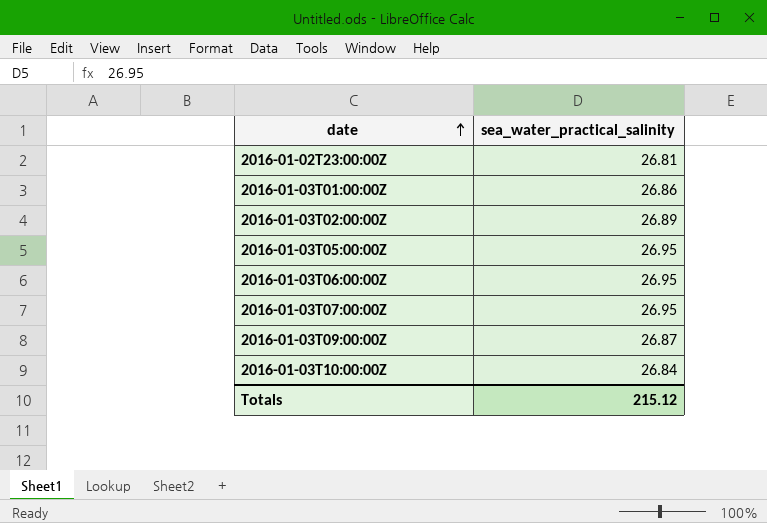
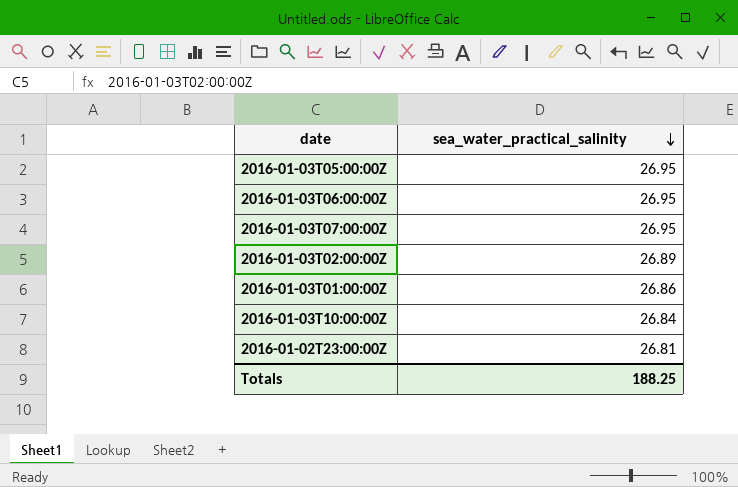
row order: date ascending -> sea_water_practical_salinity descending
row 2016-01-03T09:00:00Z: 26.87 -> none
Totals | sea_water_practical_salinity: 215.12 -> 188.25

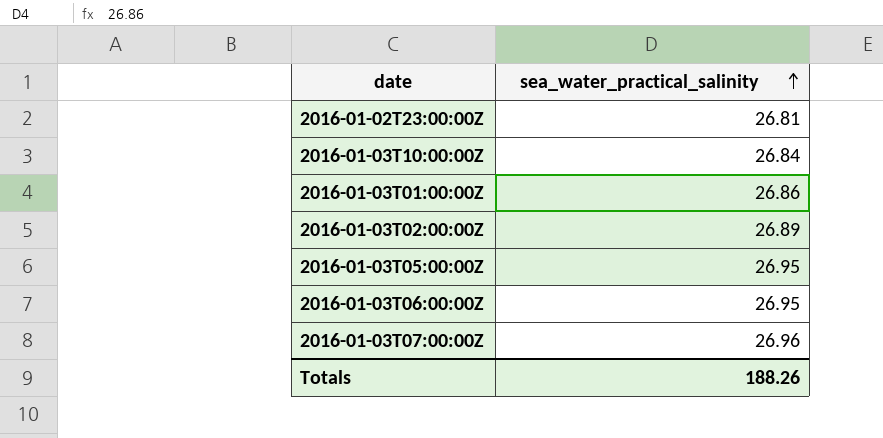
row order: sea_water_practical_salinity descending -> sea_water_practical_salinity ascending
2016-01-03T07:00:00Z | sea_water_practical_salinity: 26.95 -> 26.96
Totals | sea_water_practical_salinity: 188.25 -> 188.26

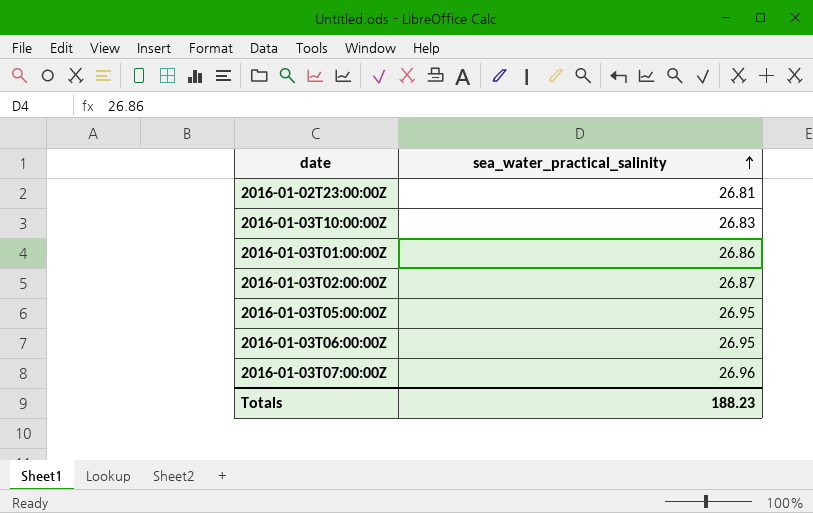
2016-01-03T10:00:00Z | sea_water_practical_salinity: 26.84 -> 26.83
2016-01-03T02:00:00Z | sea_water_practical_salinity: 26.89 -> 26.87
Totals | sea_water_practical_salinity: 188.26 -> 188.23

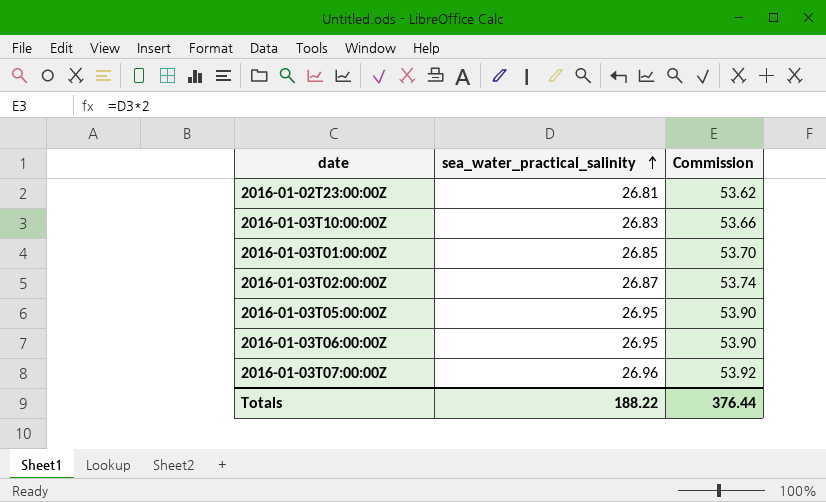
column Commission | formula: none -> [sea_water_practical_salinity] * 2
2016-01-03T01:00:00Z | sea_water_practical_salinity: 26.86 -> 26.85
Totals | sea_water_practical_salinity: 188.23 -> 188.22

